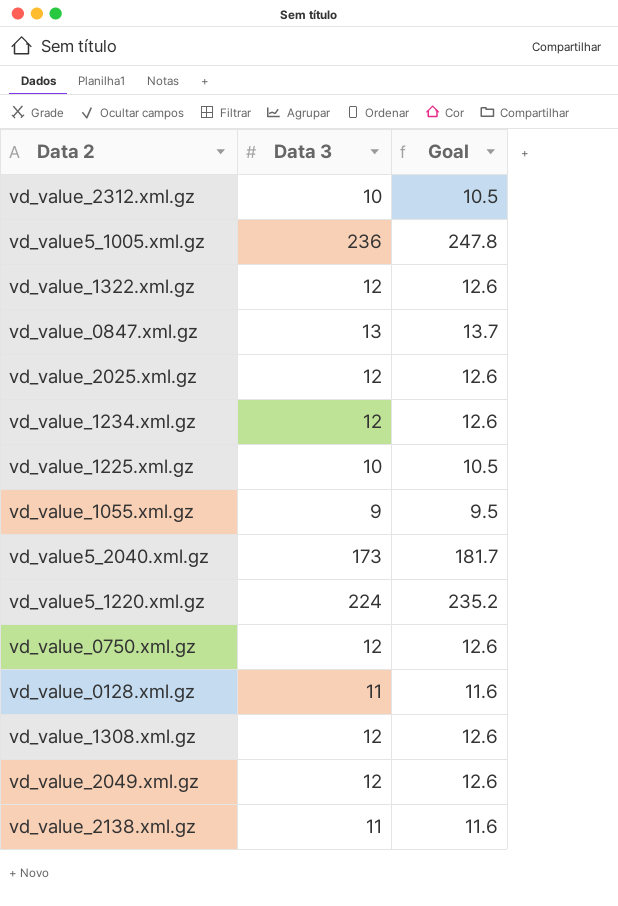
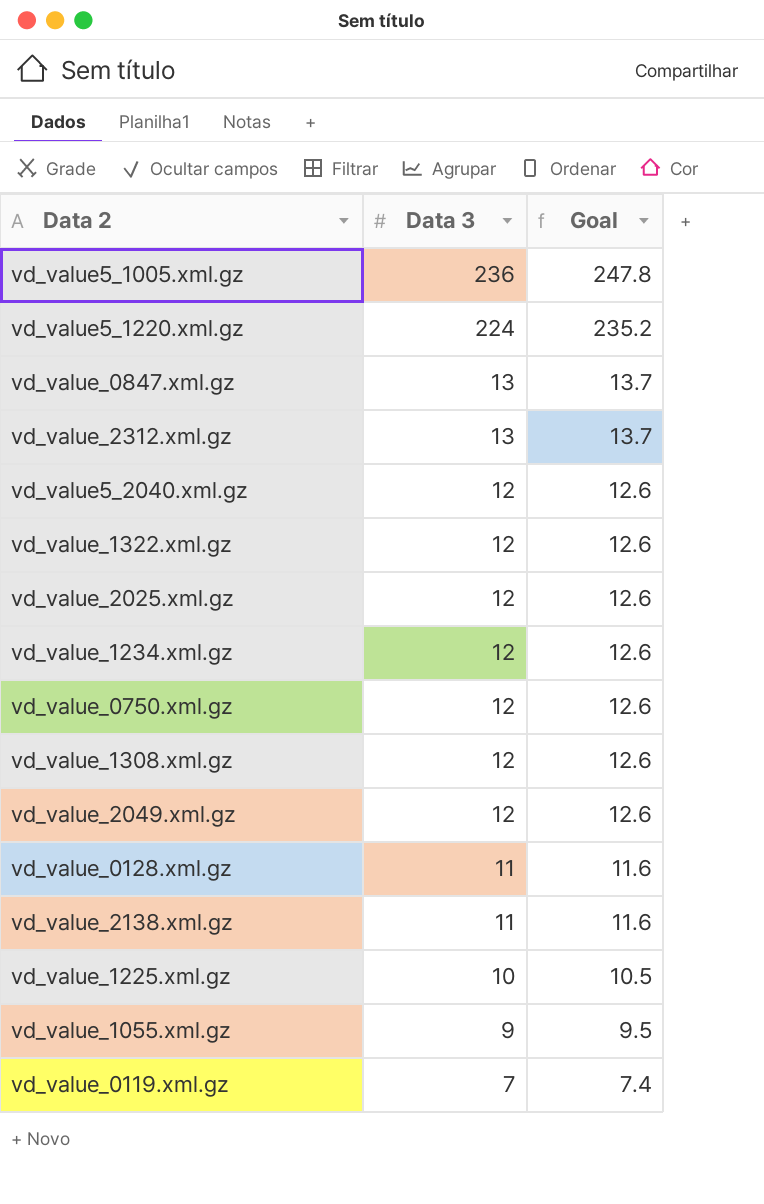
row order: none -> Data 3 descending
vd_value_2312.xml.gz | Data 3: 10 -> 13
vd_value_2312.xml.gz | Goal: 10.5 -> 13.7
vd_value5_2040.xml.gz | Data 3: 173 -> 12
vd_value5_2040.xml.gz | Goal: 181.7 -> 12.6
row vd_value_0119.xml.gz: none -> 7 | 7.4

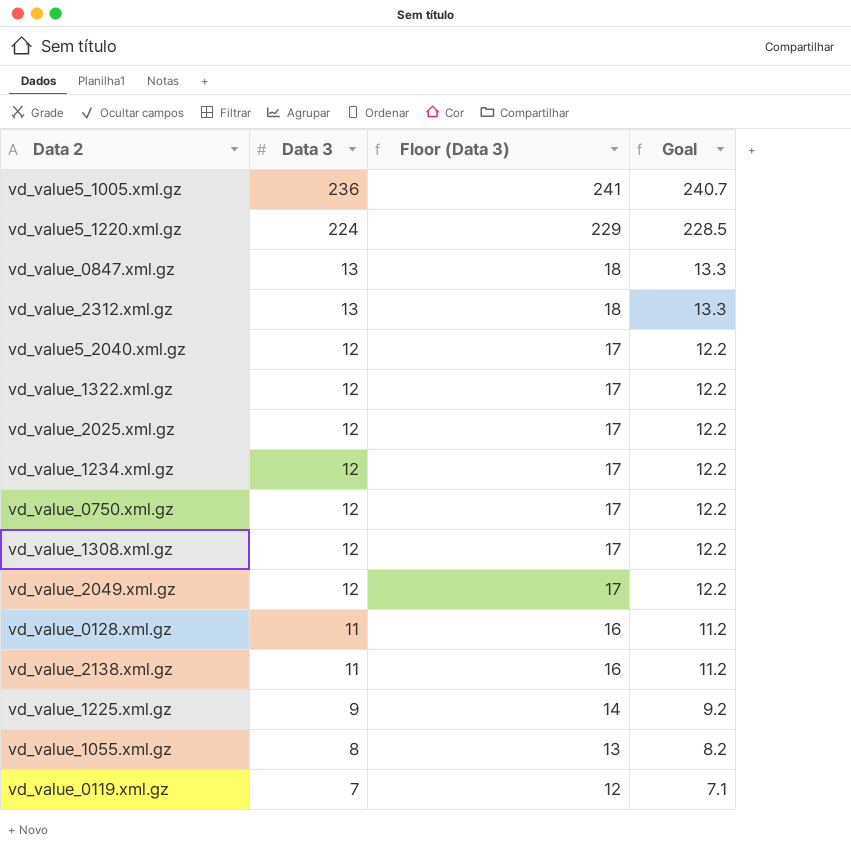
column Floor (Data 3) | formula: none -> [Data 3] + 5
column Goal | formula: [Data 3] * 1.05 -> [Data 3] * 1.02
vd_value_1225.xml.gz | Data 3: 10 -> 9
vd_value_1055.xml.gz | Data 3: 9 -> 8

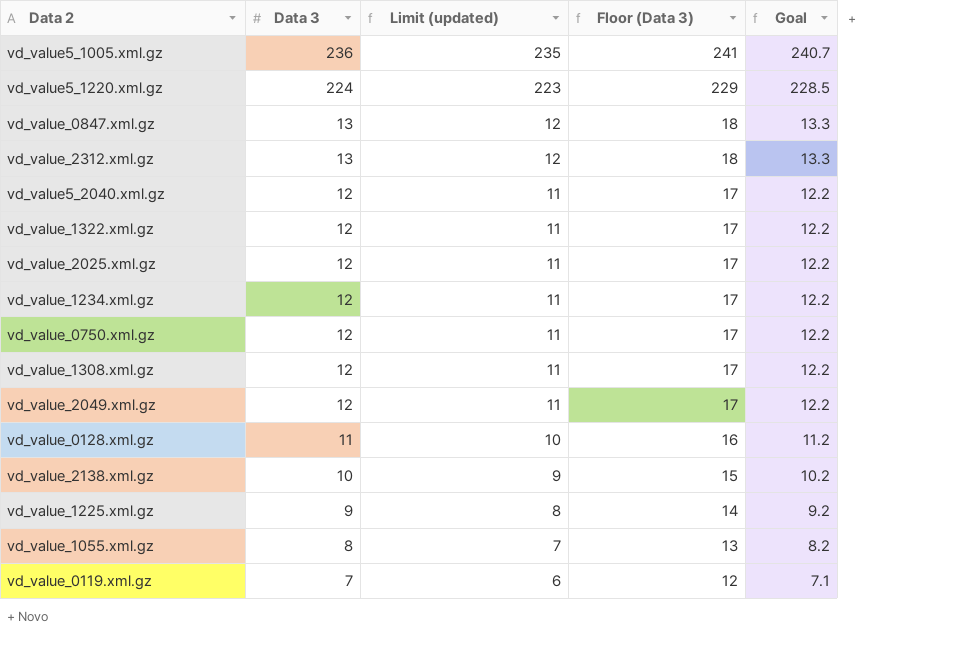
column Limit (updated) | formula: none -> [Data 3] - 1
vd_value_2138.xml.gz | Data 3: 11 -> 10
vd_value_2138.xml.gz | Floor (Data 3): 16 -> 15
vd_value_2138.xml.gz | Goal: 11.2 -> 10.2

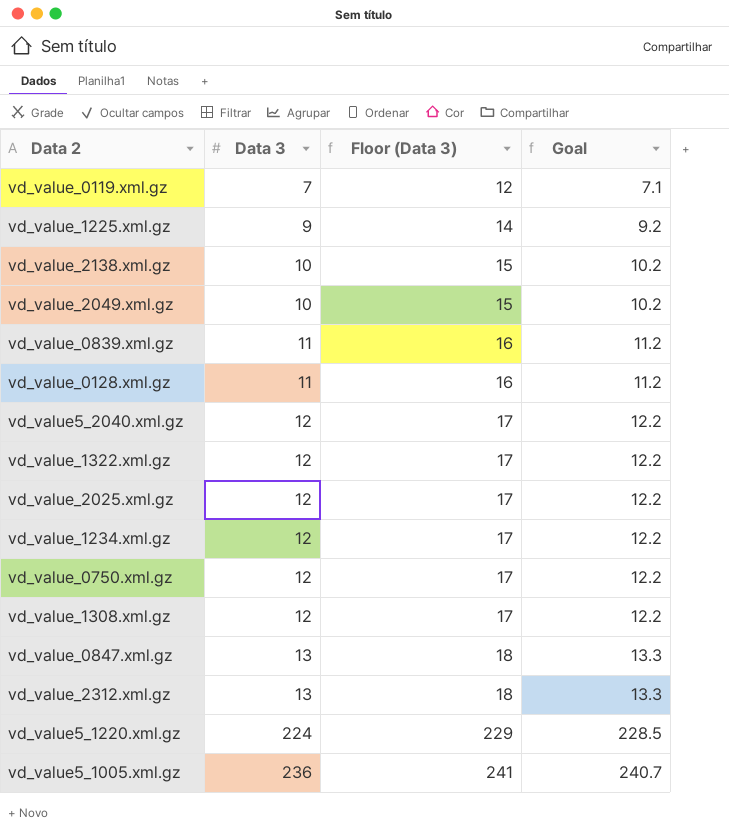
row order: Data 3 descending -> Data 3 ascending
column Limit (updated) | formula: [Data 3] - 1 -> none
row vd_value_1055.xml.gz: 8 | 7 | 13 | 8.2 -> none
vd_value_2049.xml.gz | Data 3: 12 -> 10
vd_value_2049.xml.gz | Floor (Data 3): 17 -> 15
vd_value_2049.xml.gz | Goal: 12.2 -> 10.2
row vd_value_0839.xml.gz: none -> 11 | 16 | 11.2

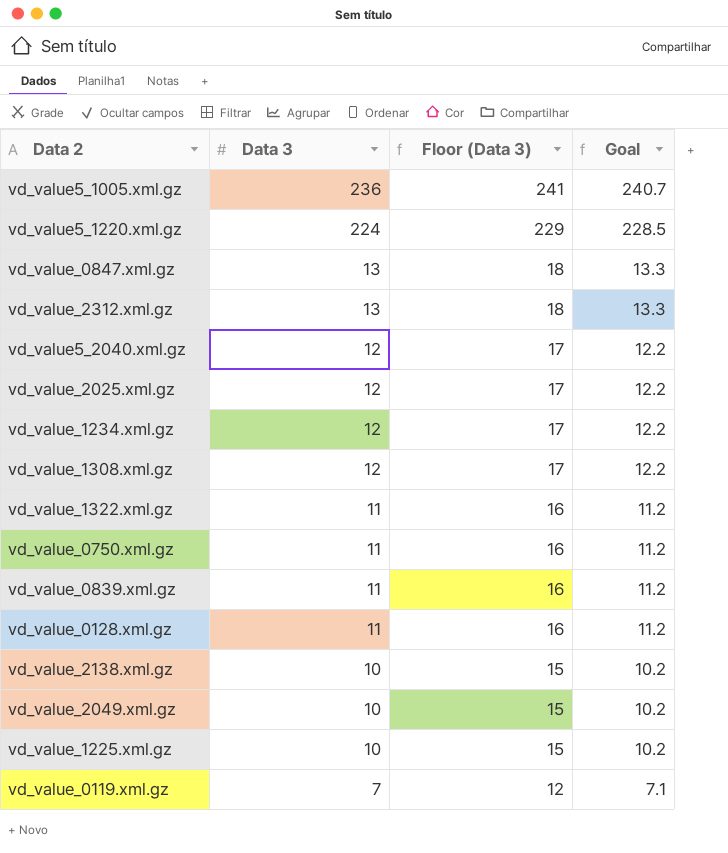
row order: Data 3 ascending -> Data 3 descending
vd_value_1322.xml.gz | Data 3: 12 -> 11
vd_value_1322.xml.gz | Floor (Data 3): 17 -> 16
vd_value_1322.xml.gz | Goal: 12.2 -> 11.2
vd_value_0750.xml.gz | Data 3: 12 -> 11
vd_value_0750.xml.gz | Floor (Data 3): 17 -> 16
vd_value_0750.xml.gz | Goal: 12.2 -> 11.2
vd_value_1225.xml.gz | Data 3: 9 -> 10
vd_value_1225.xml.gz | Floor (Data 3): 14 -> 15
vd_value_1225.xml.gz | Goal: 9.2 -> 10.2

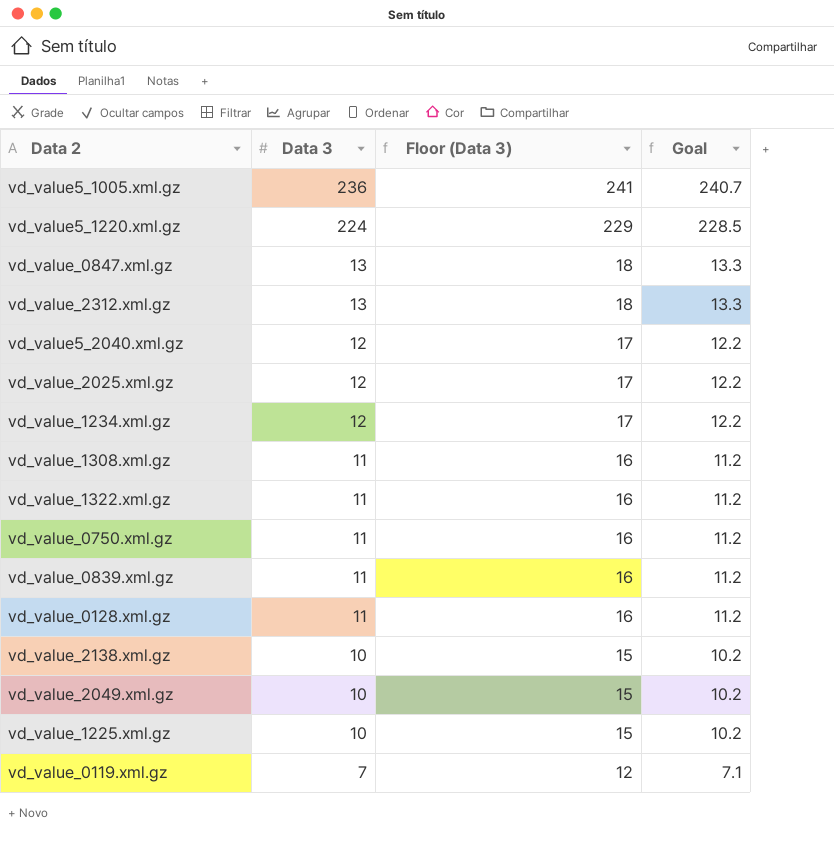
vd_value_1308.xml.gz | Data 3: 12 -> 11
vd_value_1308.xml.gz | Floor (Data 3): 17 -> 16
vd_value_1308.xml.gz | Goal: 12.2 -> 11.2

